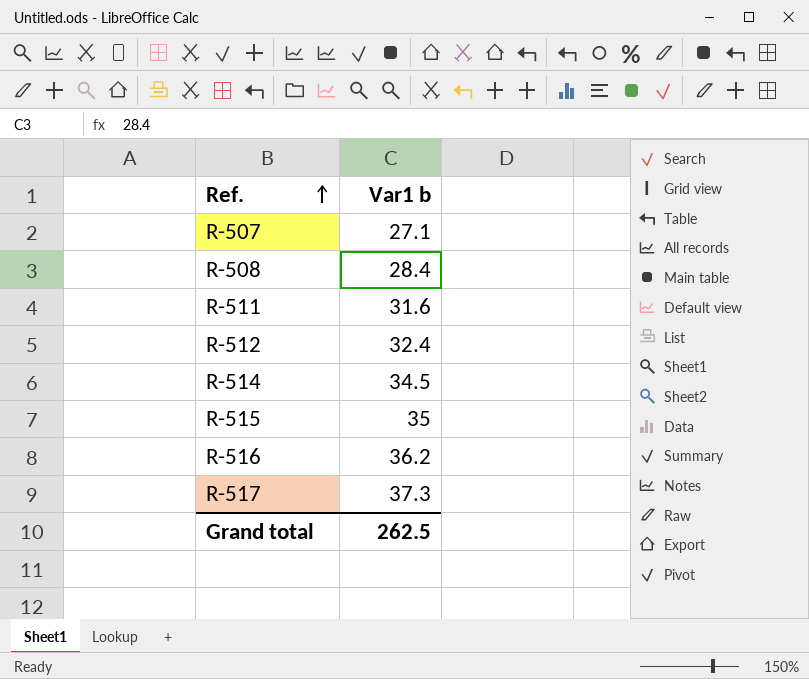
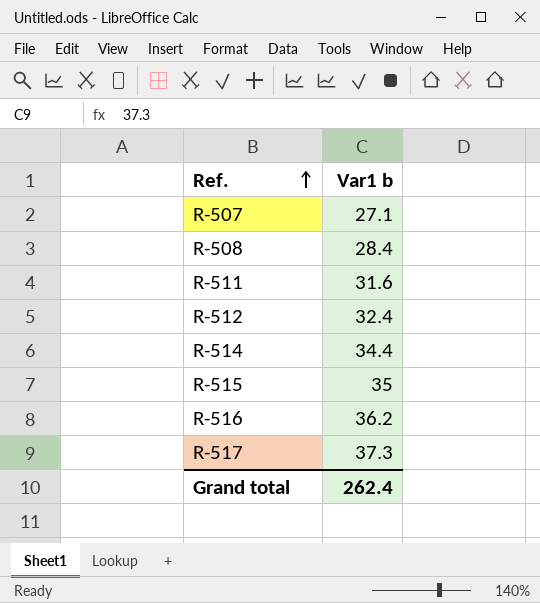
R-514 | Var1 b: 34.5 -> 34.4
Grand total | Var1 b: 262.5 -> 262.4

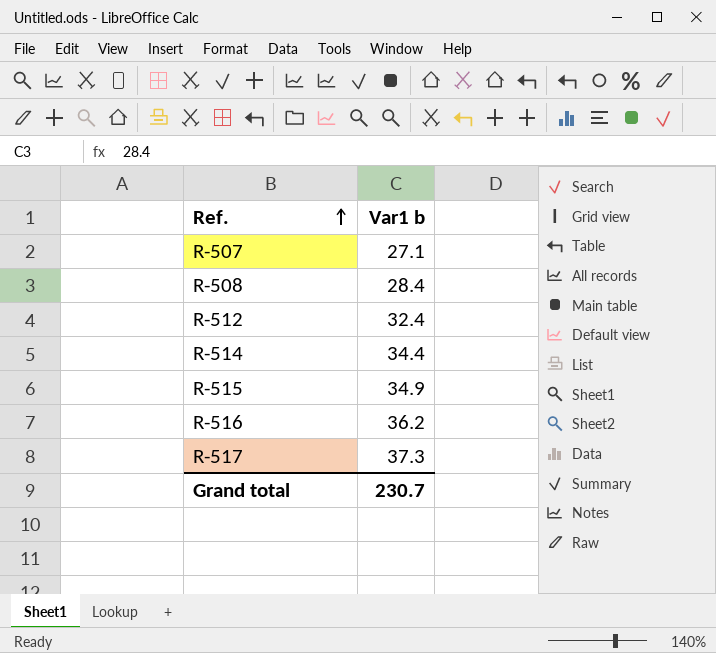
row R-511: 31.6 -> none
R-515 | Var1 b: 35 -> 34.9
Grand total | Var1 b: 262.4 -> 230.7

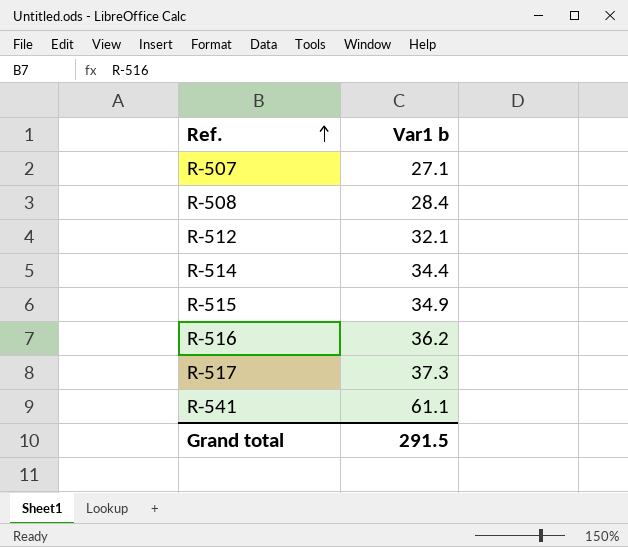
R-512 | Var1 b: 32.4 -> 32.1
row R-541: none -> 61.1
Grand total | Var1 b: 230.7 -> 291.5

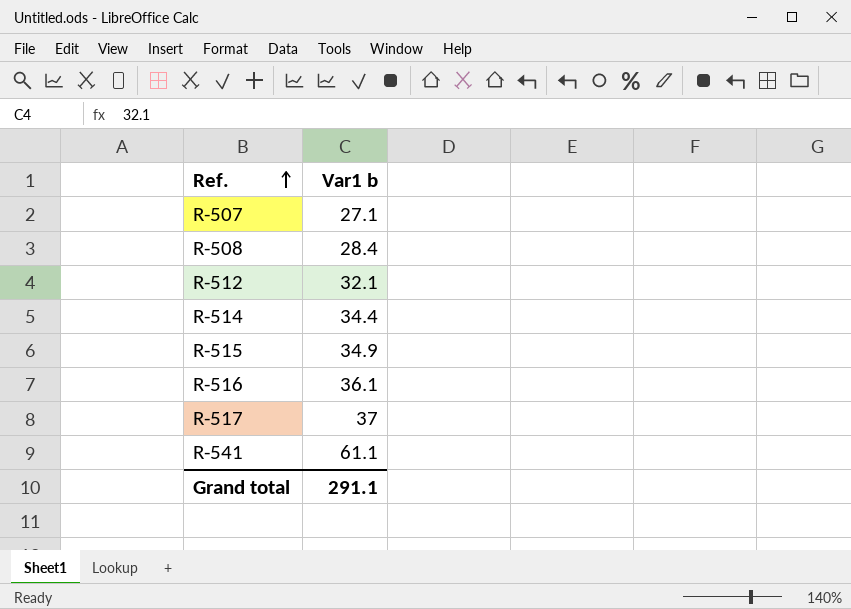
R-516 | Var1 b: 36.2 -> 36.1
R-517 | Var1 b: 37.3 -> 37
Grand total | Var1 b: 291.5 -> 291.1

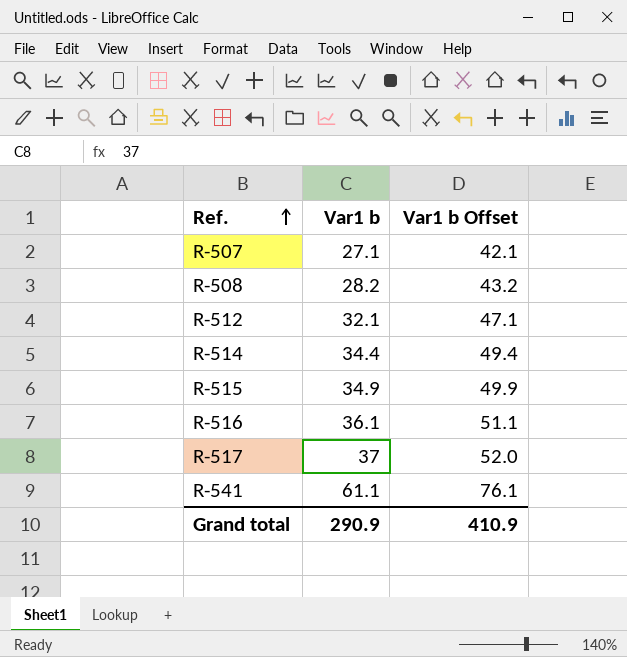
column Var1 b Offset | formula: none -> [Var1 b] + 15
R-508 | Var1 b: 28.4 -> 28.2
Grand total | Var1 b: 291.1 -> 290.9

